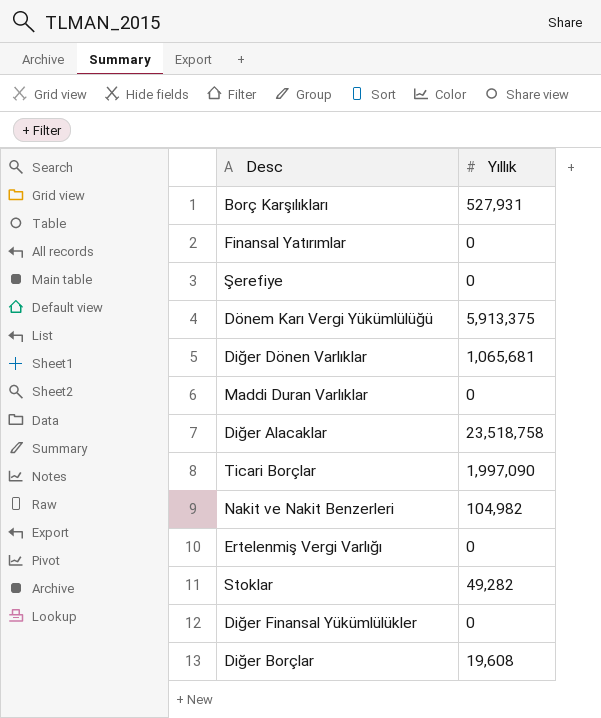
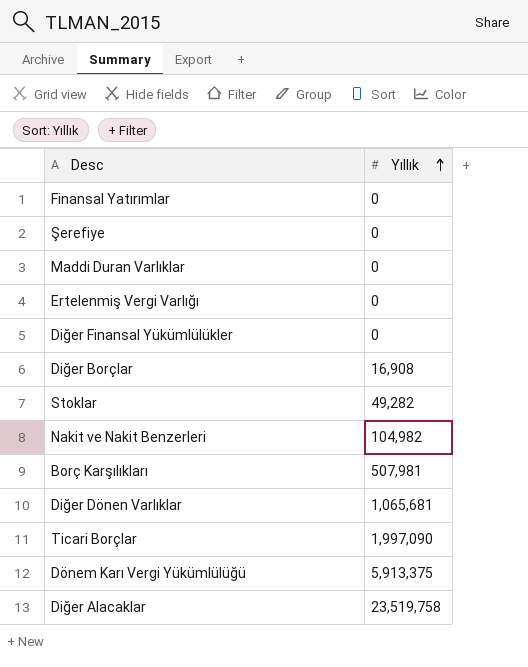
row order: none -> Yıllık ascending
Diğer Borçlar | Yıllık: 19,608 -> 16,908
Borç Karşılıkları | Yıllık: 527,931 -> 507,981
Diğer Alacaklar | Yıllık: 23,518,758 -> 23,519,758

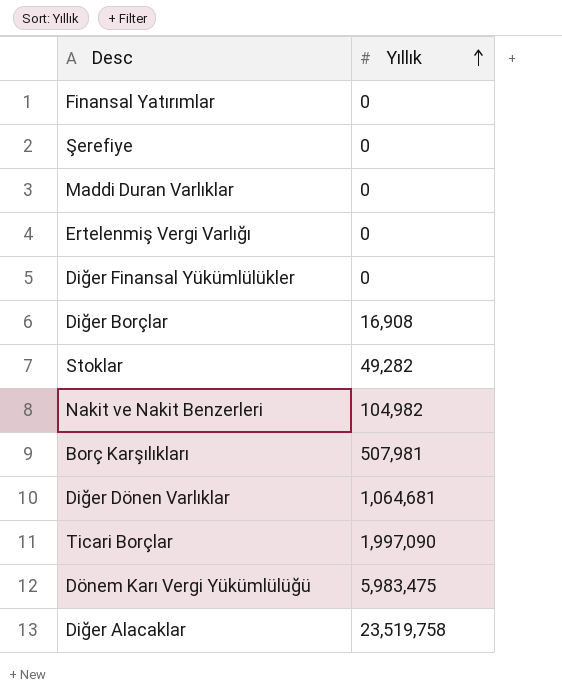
Diğer Dönen Varlıklar | Yıllık: 1,065,681 -> 1,064,681
Dönem Karı Vergi Yükümlülüğü | Yıllık: 5,913,375 -> 5,983,475

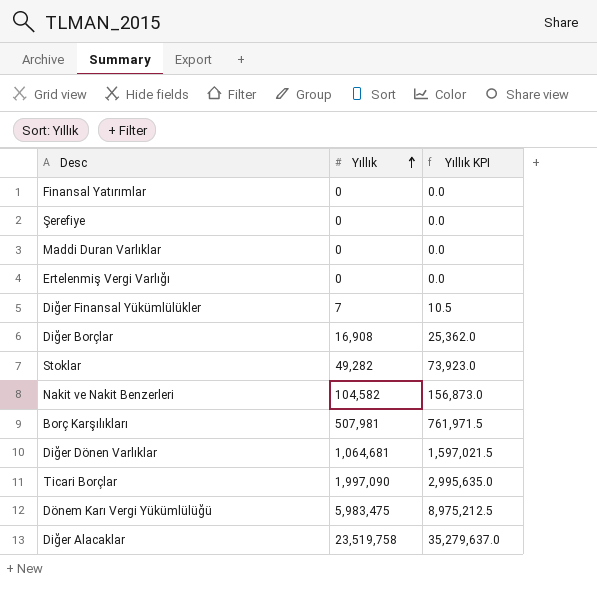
column Yıllık KPI | formula: none -> [Yıllık] * 1.5
Diğer Finansal Yükümlülükler | Yıllık: 0 -> 7
Nakit ve Nakit Benzerleri | Yıllık: 104,982 -> 104,582

